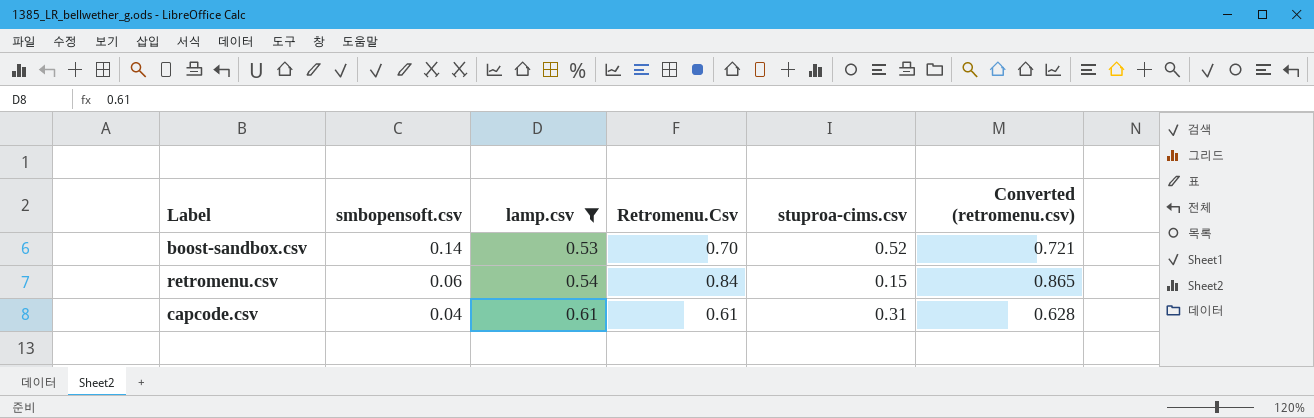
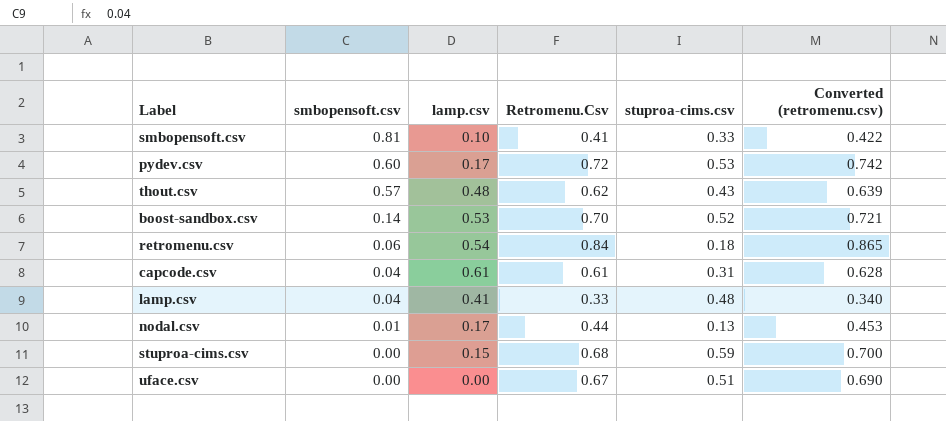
filter: lamp.csv >= 0.53 -> none
retromenu.csv | stuproa-cims.csv: 0.15 -> 0.18

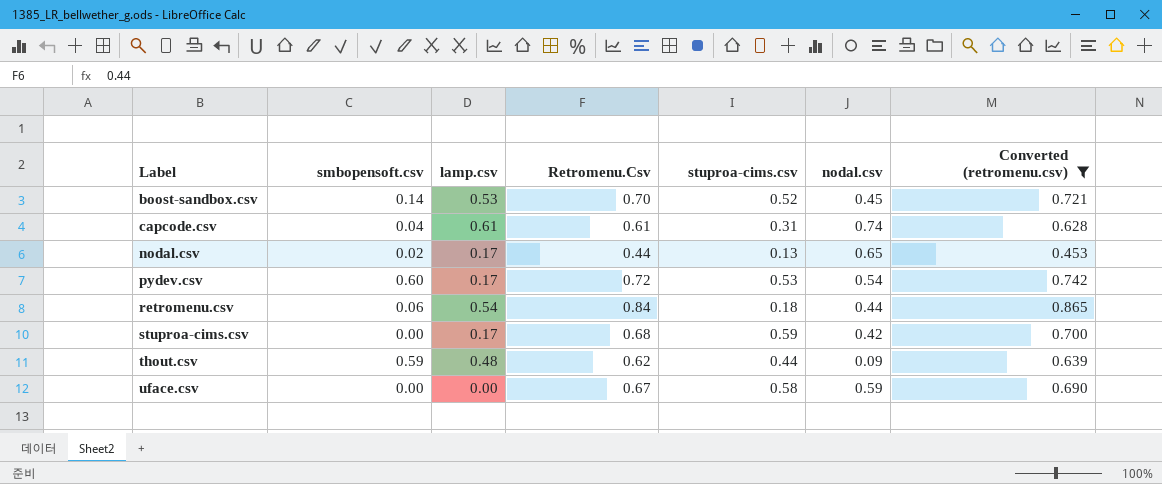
filter: none -> Converted (retromenu.csv) >= 0.453
row order: smbopensoft.csv descending -> Label ascending
column nodal.csv | position: none -> 6
nodal.csv | smbopensoft.csv: 0.01 -> 0.02
stuproa-cims.csv | lamp.csv: 0.15 -> 0.17
thout.csv | smbopensoft.csv: 0.57 -> 0.59
thout.csv | stuproa-cims.csv: 0.43 -> 0.44
uface.csv | stuproa-cims.csv: 0.51 -> 0.58

